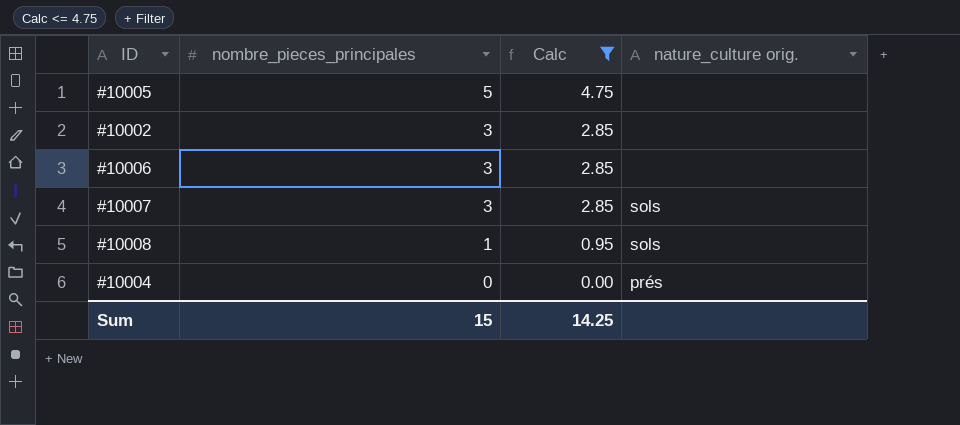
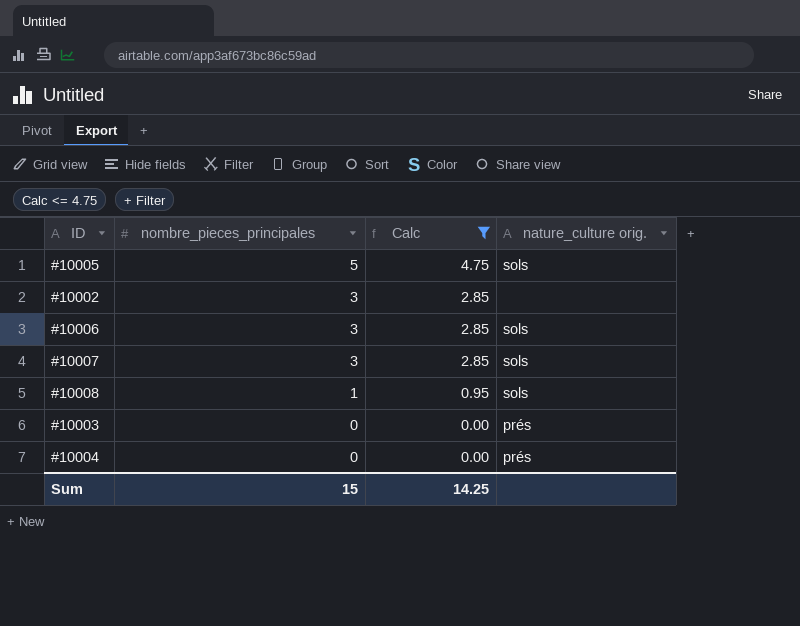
#10005 | nature_culture orig.: none -> sols
#10006 | nature_culture orig.: none -> sols
row #10003: none -> 0 | 0.00 | prés

